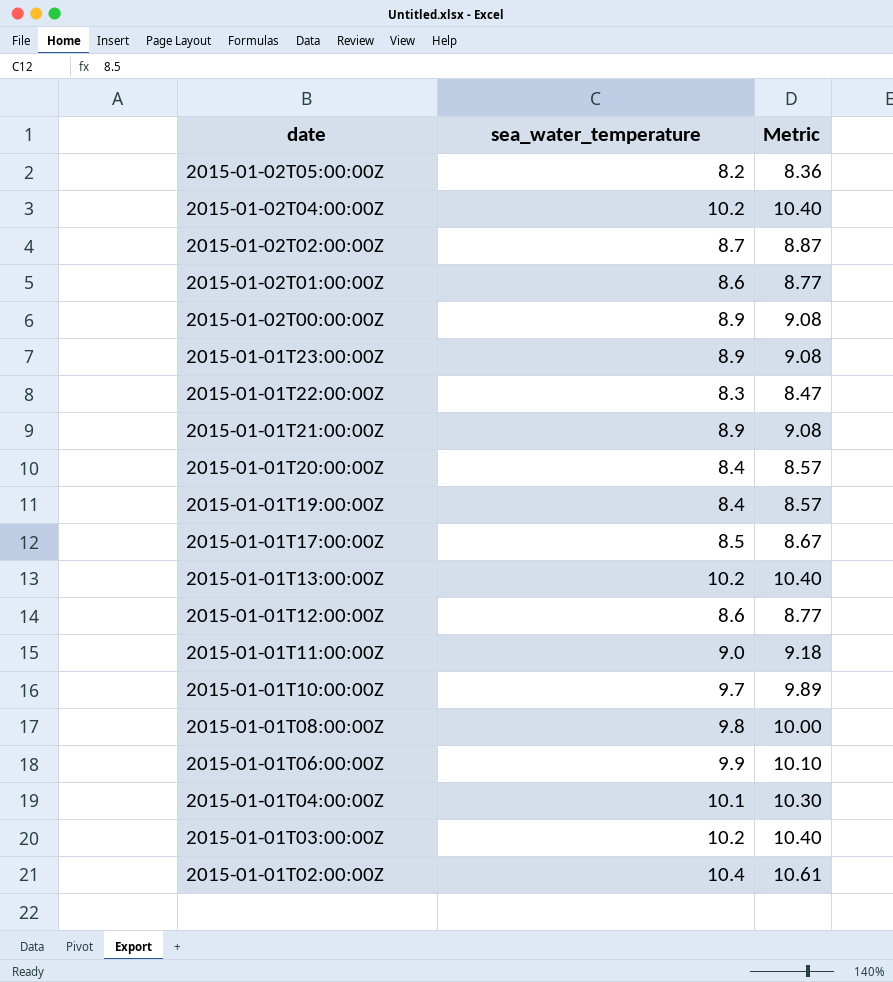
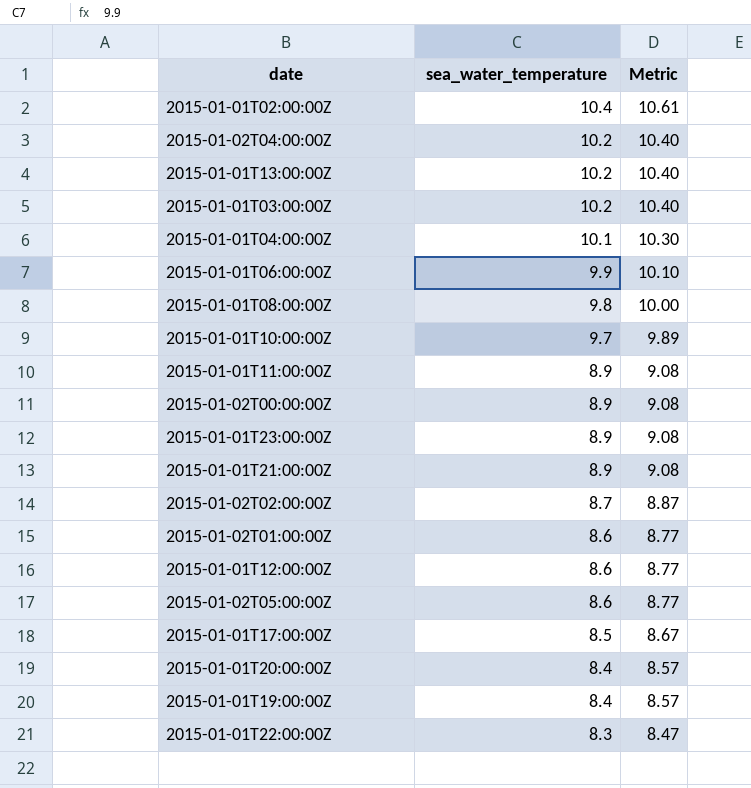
row order: date descending -> sea_water_temperature descending
2015-01-01T11:00:00Z | sea_water_temperature: 9.0 -> 8.9
2015-01-01T11:00:00Z | Metric: 9.18 -> 9.08
2015-01-02T05:00:00Z | sea_water_temperature: 8.2 -> 8.6
2015-01-02T05:00:00Z | Metric: 8.36 -> 8.77

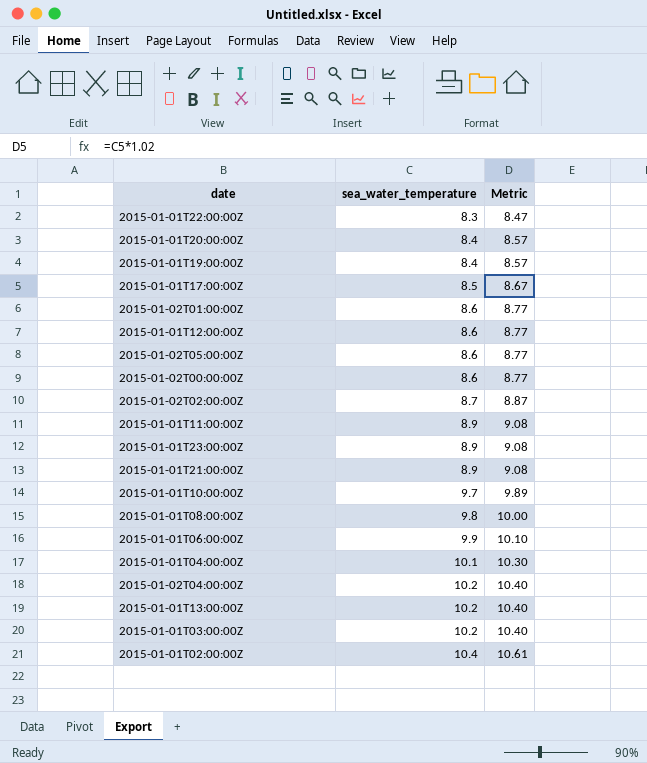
row order: sea_water_temperature descending -> sea_water_temperature ascending
2015-01-02T00:00:00Z | sea_water_temperature: 8.9 -> 8.6
2015-01-02T00:00:00Z | Metric: 9.08 -> 8.77

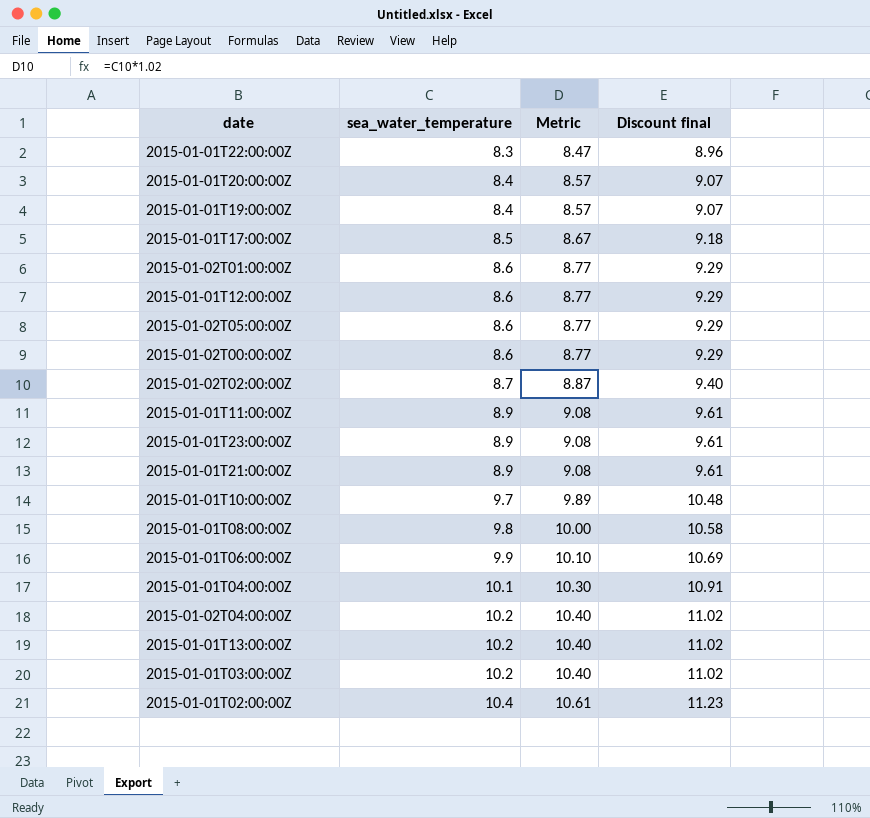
column Discount final | formula: none -> [sea_water_temperature] * 1.08

